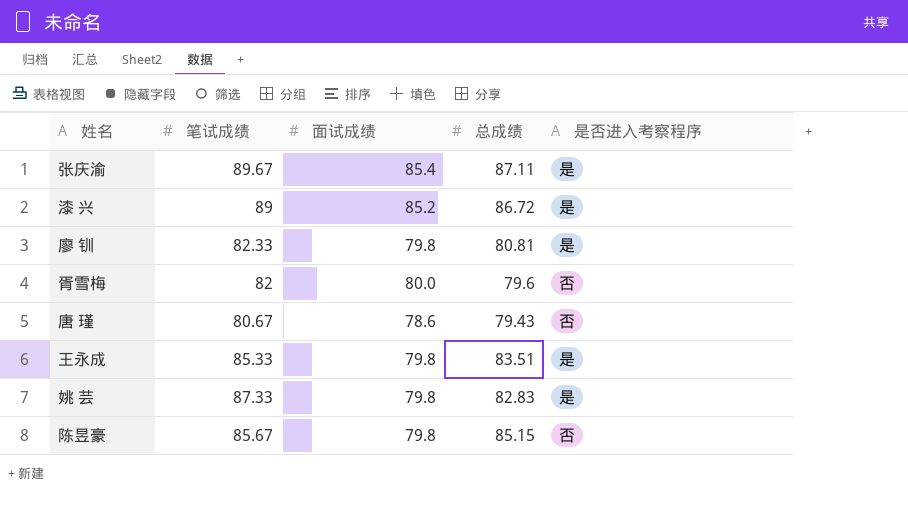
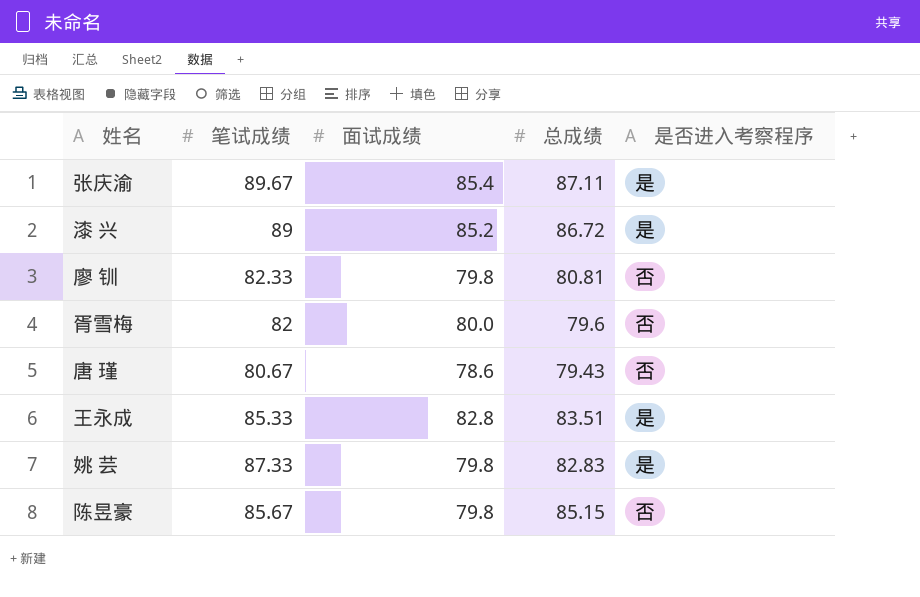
廖 钏 | 是否进入考察程序: 是 -> 否
王永成 | 面试成绩: 79.8 -> 82.8

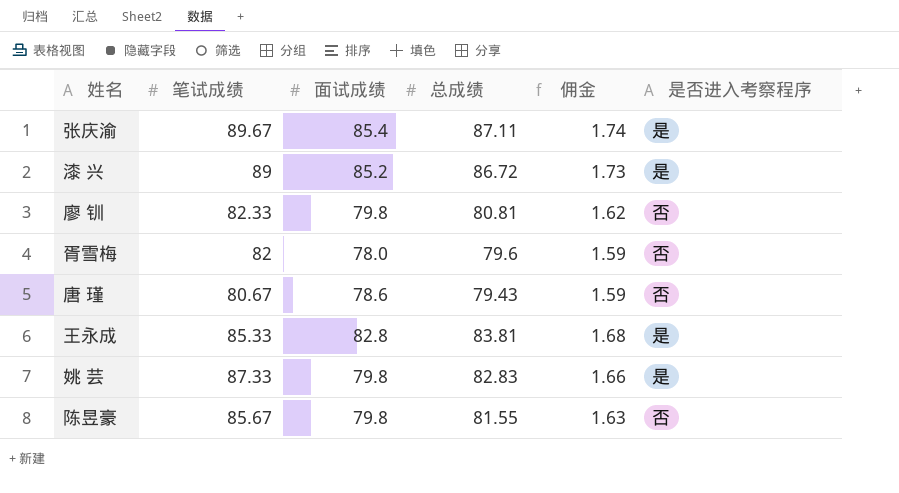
column 佣金 | formula: none -> [总成绩] * 0.02
胥雪梅 | 面试成绩: 80.0 -> 78.0
王永成 | 总成绩: 83.51 -> 83.81
陈昱豪 | 总成绩: 85.15 -> 81.55

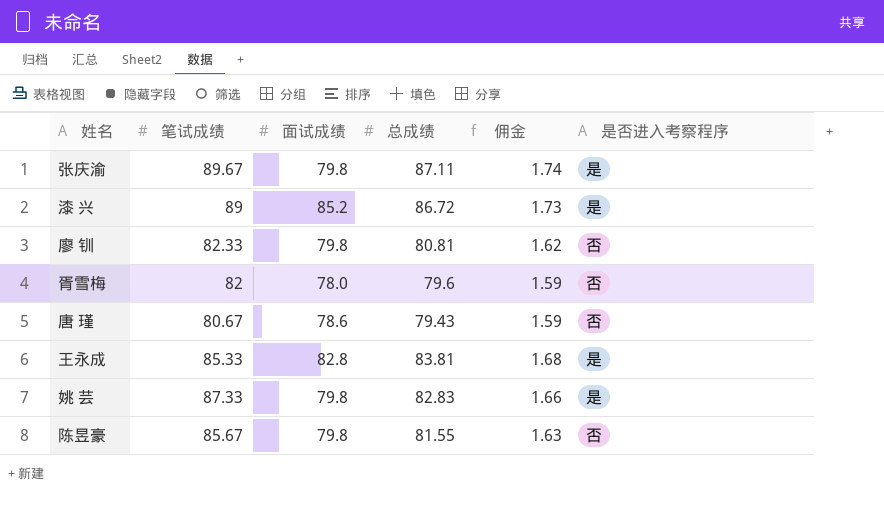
张庆渝 | 面试成绩: 85.4 -> 79.8

